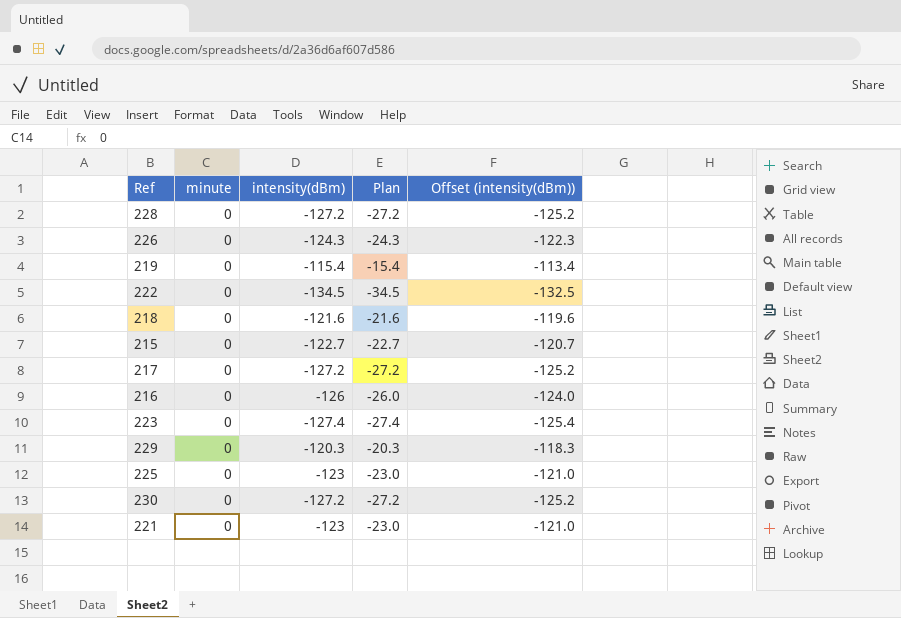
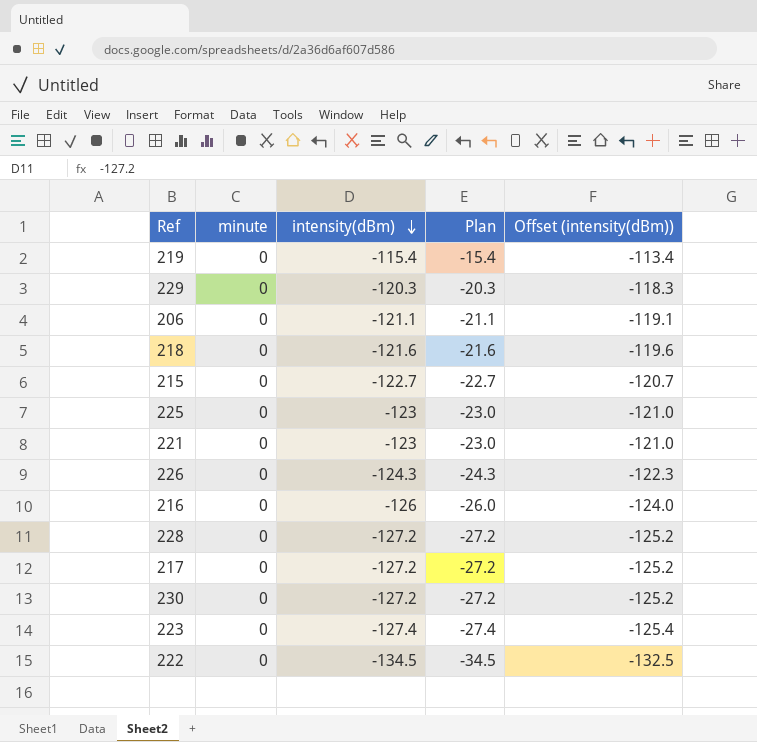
row order: none -> intensity(dBm) descending
row 206: none -> 0 | -121.1 | -21.1 | -119.1

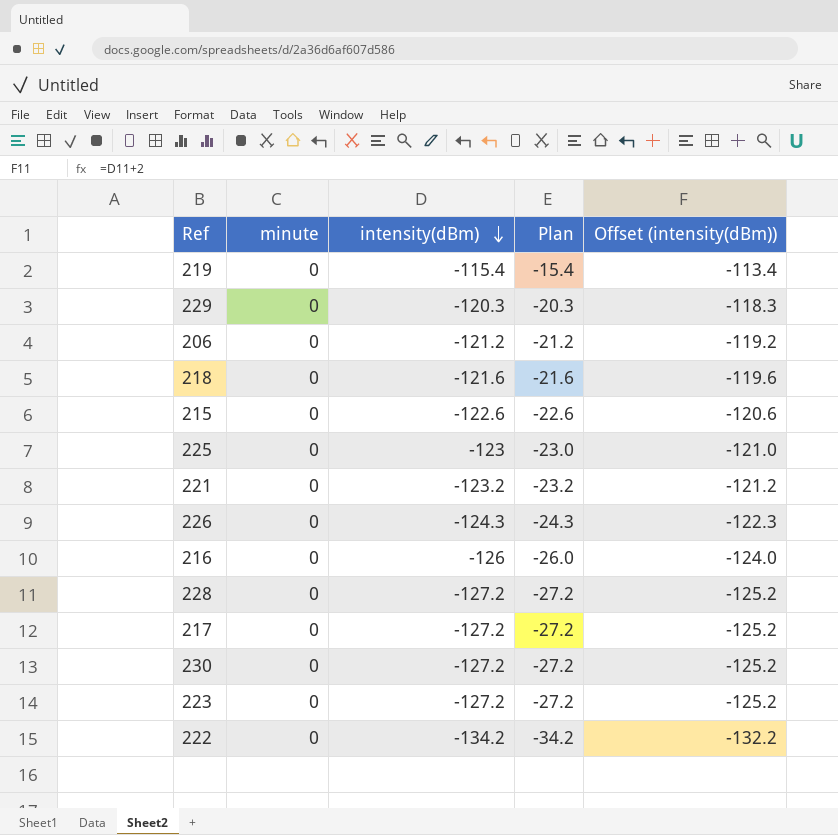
206 | intensity(dBm): -121.1 -> -121.2
206 | Plan: -21.1 -> -21.2
206 | Offset (intensity(dBm)): -119.1 -> -119.2
215 | intensity(dBm): -122.7 -> -122.6
215 | Plan: -22.7 -> -22.6
215 | Offset (intensity(dBm)): -120.7 -> -120.6
221 | intensity(dBm): -123 -> -123.2
221 | Plan: -23.0 -> -23.2
221 | Offset (intensity(dBm)): -121.0 -> -121.2
223 | intensity(dBm): -127.4 -> -127.2
223 | Plan: -27.4 -> -27.2
223 | Offset (intensity(dBm)): -125.4 -> -125.2
222 | intensity(dBm): -134.5 -> -134.2
222 | Plan: -34.5 -> -34.2
222 | Offset (intensity(dBm)): -132.5 -> -132.2

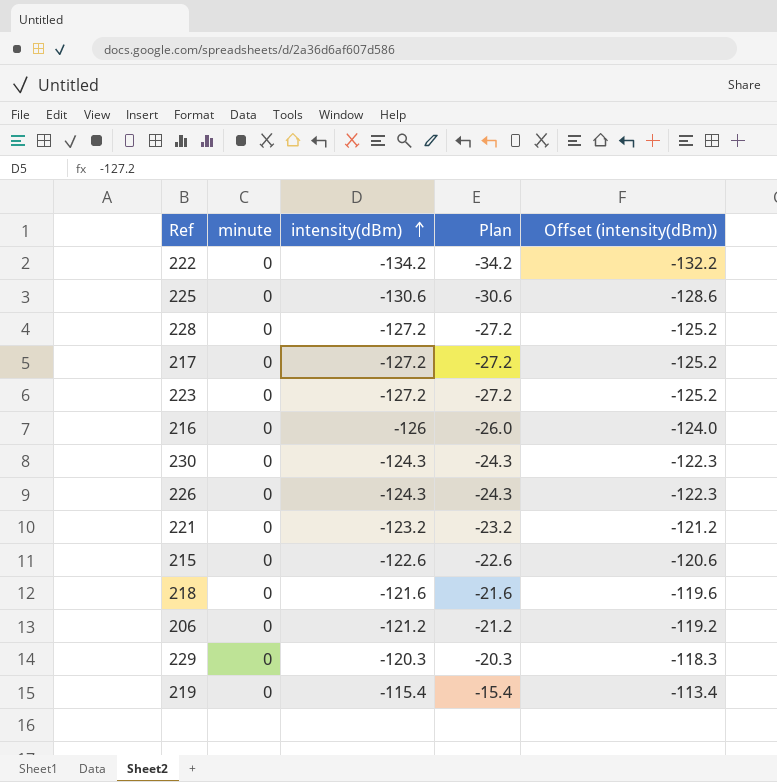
row order: intensity(dBm) descending -> intensity(dBm) ascending
225 | intensity(dBm): -123 -> -130.6
225 | Plan: -23.0 -> -30.6
225 | Offset (intensity(dBm)): -121.0 -> -128.6
230 | intensity(dBm): -127.2 -> -124.3
230 | Plan: -27.2 -> -24.3
230 | Offset (intensity(dBm)): -125.2 -> -122.3

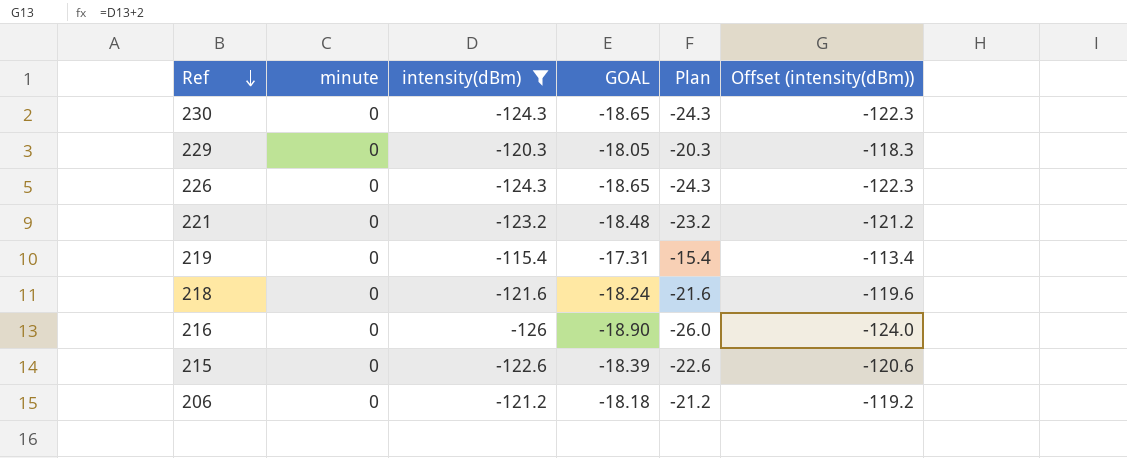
filter: none -> intensity(dBm) >= -126
row order: intensity(dBm) ascending -> Ref descending
column GOAL | formula: none -> [intensity(dBm)] * 0.15

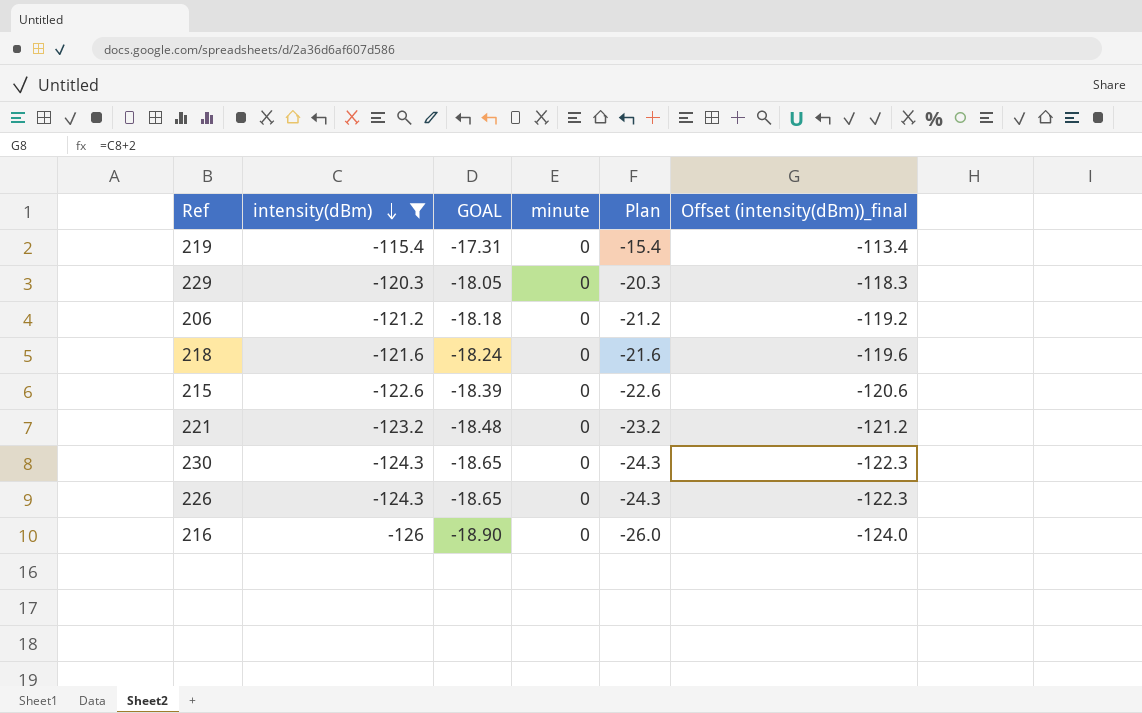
row order: Ref descending -> intensity(dBm) descending
column minute | position: 2 -> 4
column name: Offset (intensity(dBm)) -> Offset (intensity(dBm))_final

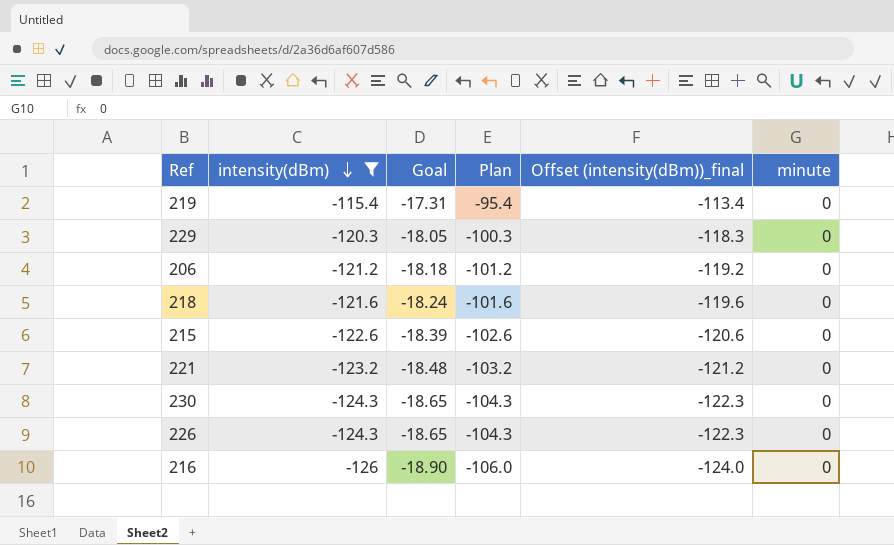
column name: GOAL -> Goal
column Plan | formula: [intensity(dBm)] + 100 -> [intensity(dBm)] + 20
column minute | position: 4 -> 6

